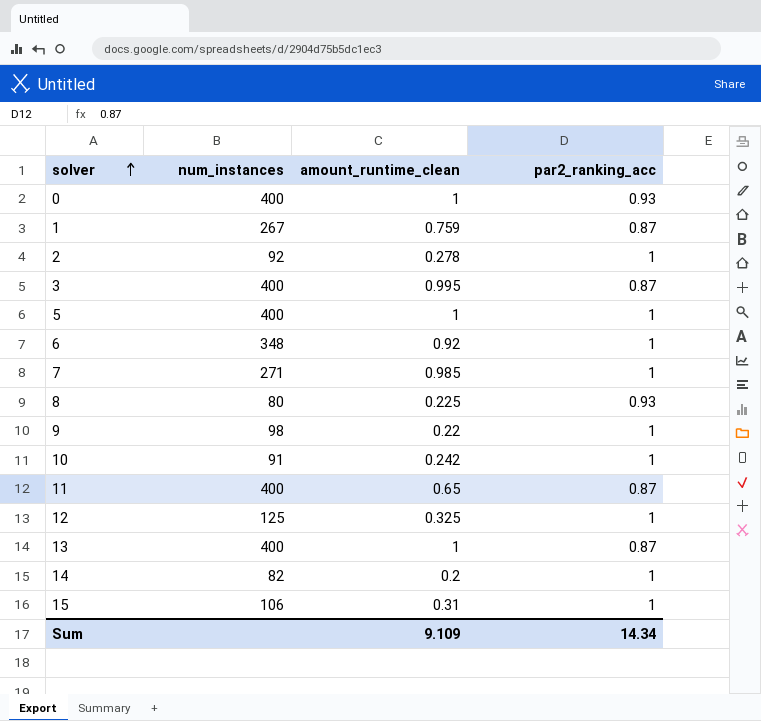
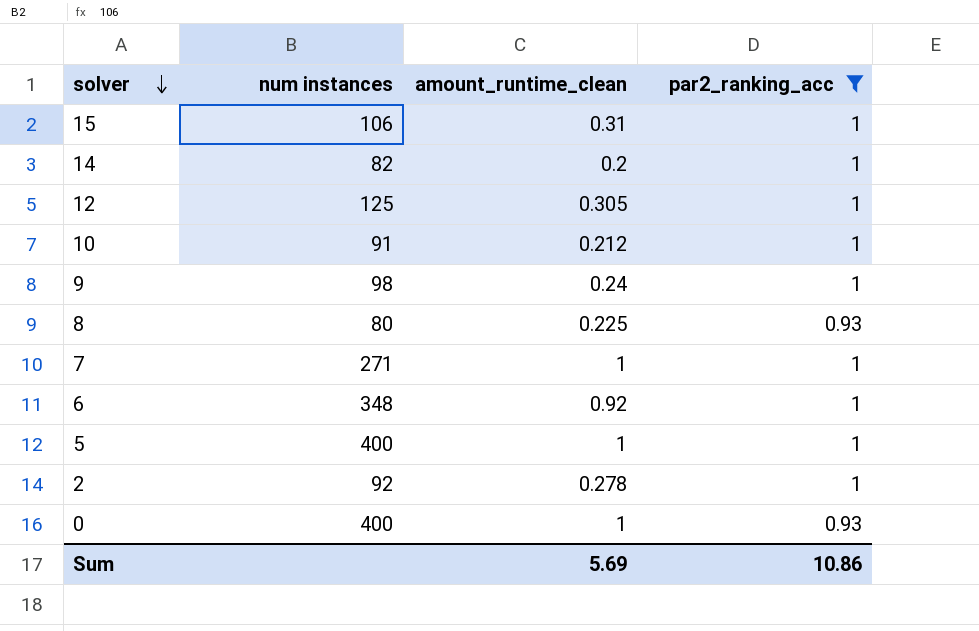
filter: none -> par2_ranking_acc != 0.87
row order: solver ascending -> solver descending
column name: num_instances -> num instances
12 | amount_runtime_clean: 0.325 -> 0.305
10 | amount_runtime_clean: 0.242 -> 0.212
9 | amount_runtime_clean: 0.22 -> 0.24
7 | amount_runtime_clean: 0.985 -> 1
Sum | amount_runtime_clean: 9.109 -> 5.69
Sum | par2_ranking_acc: 14.34 -> 10.86

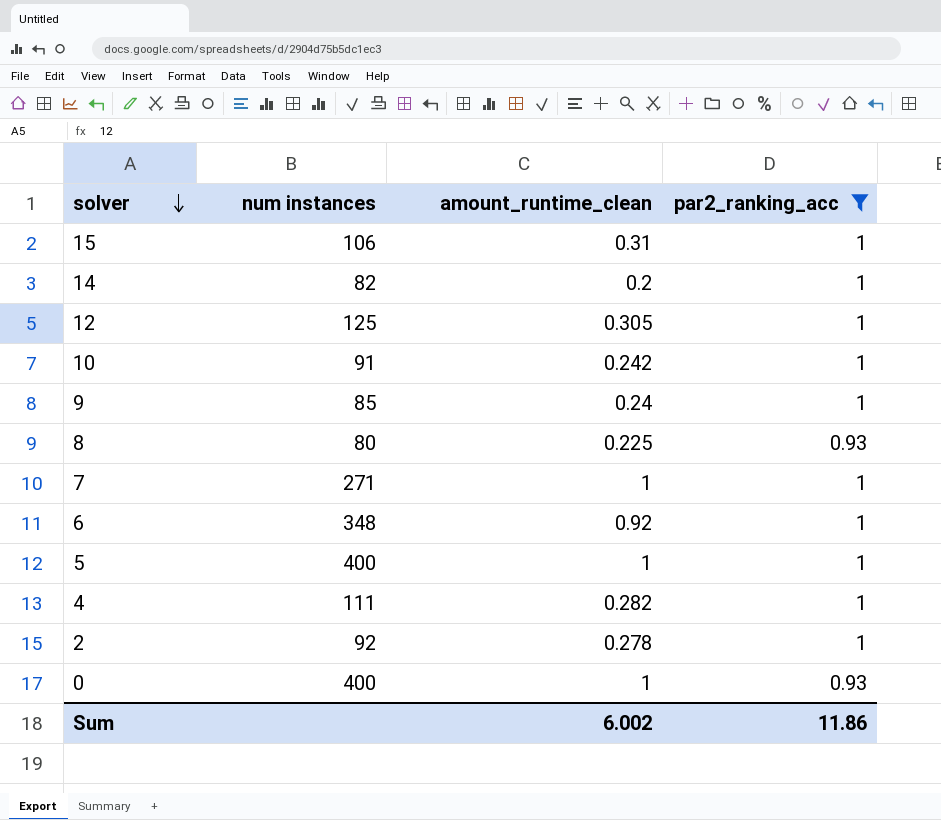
10 | amount_runtime_clean: 0.212 -> 0.242
9 | num instances: 98 -> 85
row 4: none -> 111 | 0.282 | 1
Sum | amount_runtime_clean: 5.69 -> 6.002
Sum | par2_ranking_acc: 10.86 -> 11.86

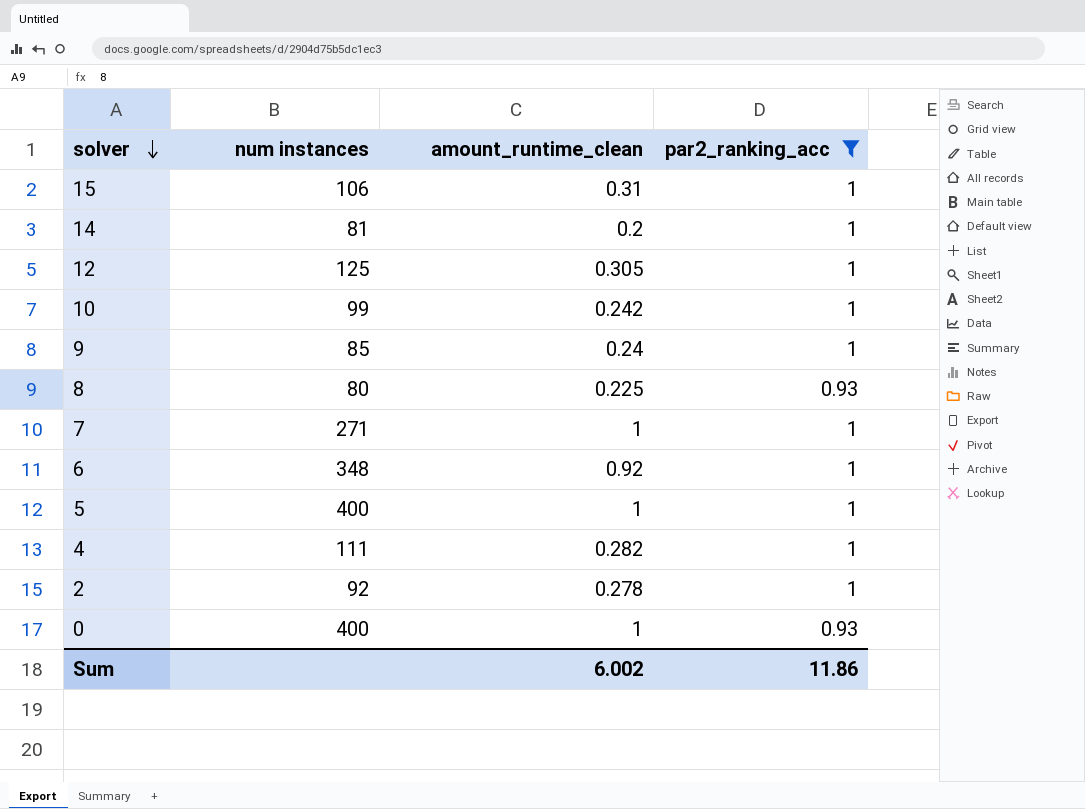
14 | num instances: 82 -> 81
10 | num instances: 91 -> 99

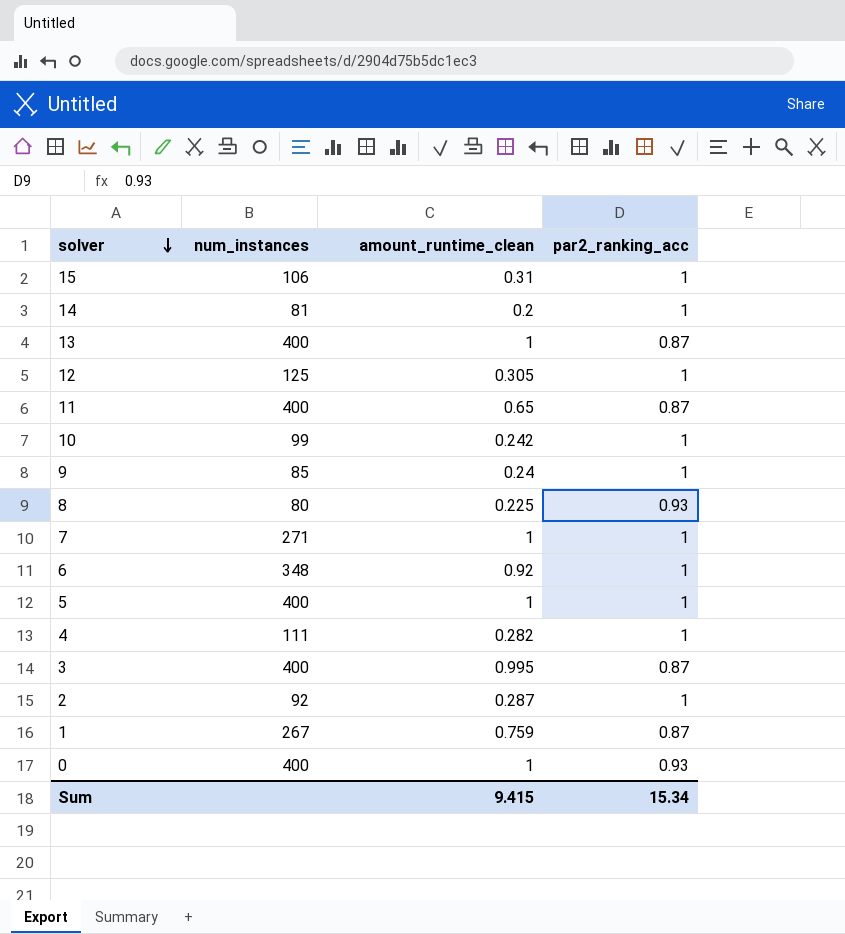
filter: par2_ranking_acc != 0.87 -> none
column name: num instances -> num_instances
2 | amount_runtime_clean: 0.278 -> 0.287
Sum | amount_runtime_clean: 6.002 -> 9.415
Sum | par2_ranking_acc: 11.86 -> 15.34

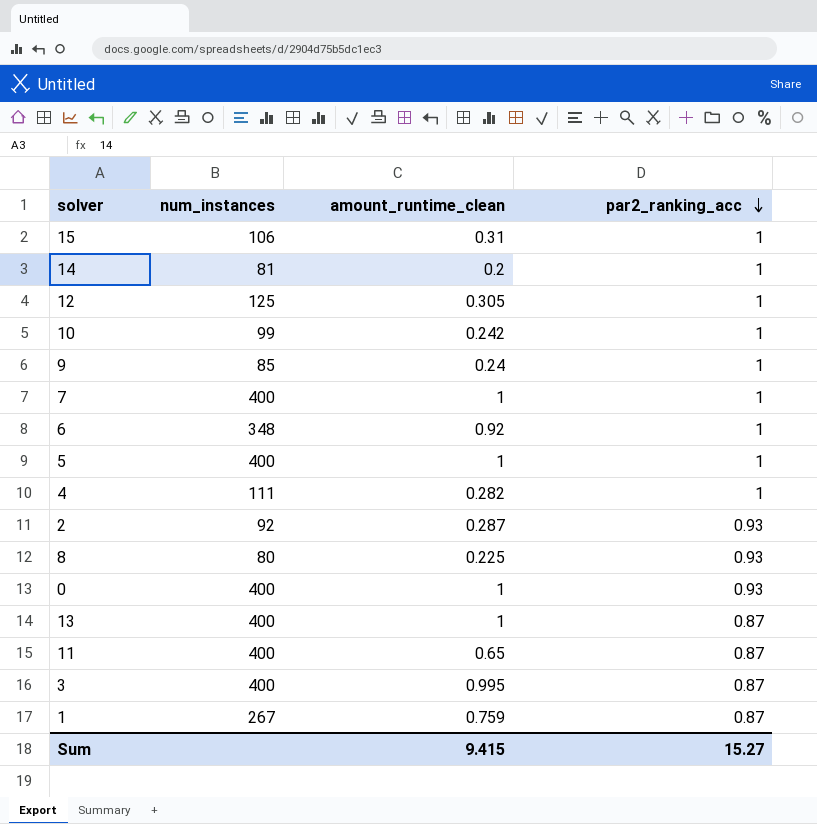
row order: solver descending -> par2_ranking_acc descending
7 | num_instances: 271 -> 400
2 | par2_ranking_acc: 1 -> 0.93
Sum | par2_ranking_acc: 15.34 -> 15.27

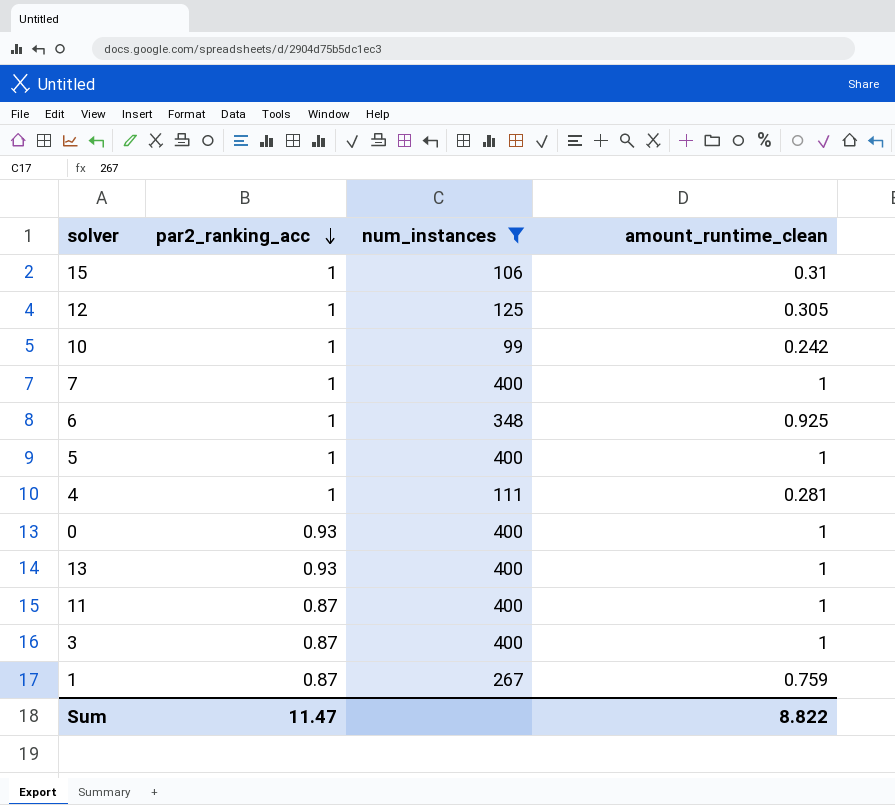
filter: none -> num_instances >= 99
column par2_ranking_acc | position: 4 -> 2
6 | amount_runtime_clean: 0.92 -> 0.925
4 | amount_runtime_clean: 0.282 -> 0.281
13 | par2_ranking_acc: 0.87 -> 0.93
11 | amount_runtime_clean: 0.65 -> 1
3 | amount_runtime_clean: 0.995 -> 1
Sum | par2_ranking_acc: 15.27 -> 11.47
Sum | amount_runtime_clean: 9.415 -> 8.822

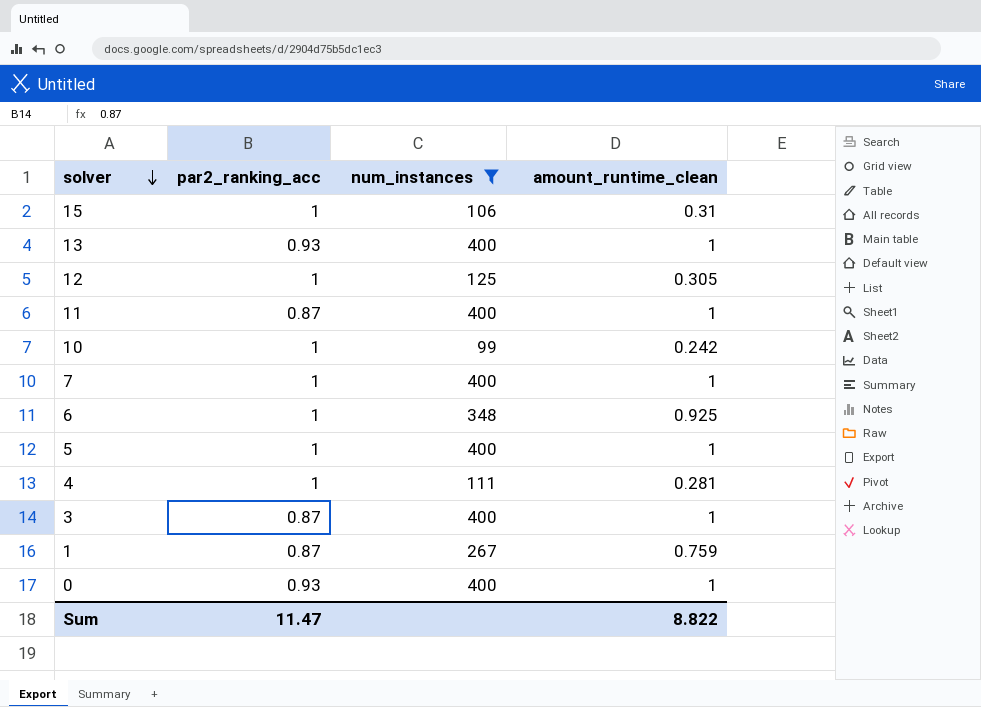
row order: par2_ranking_acc descending -> solver descending

